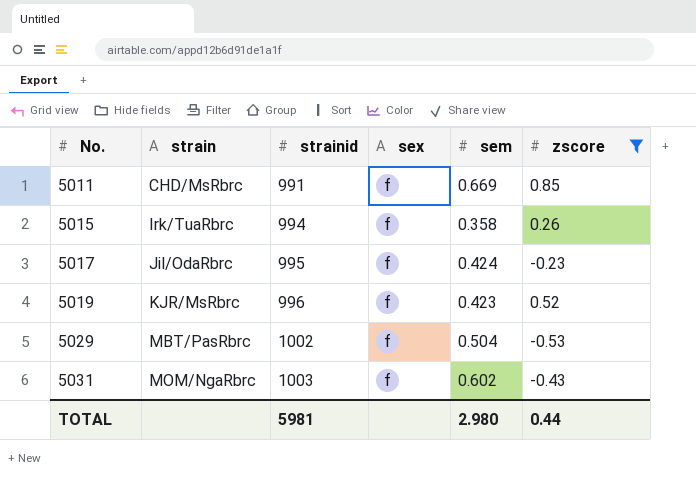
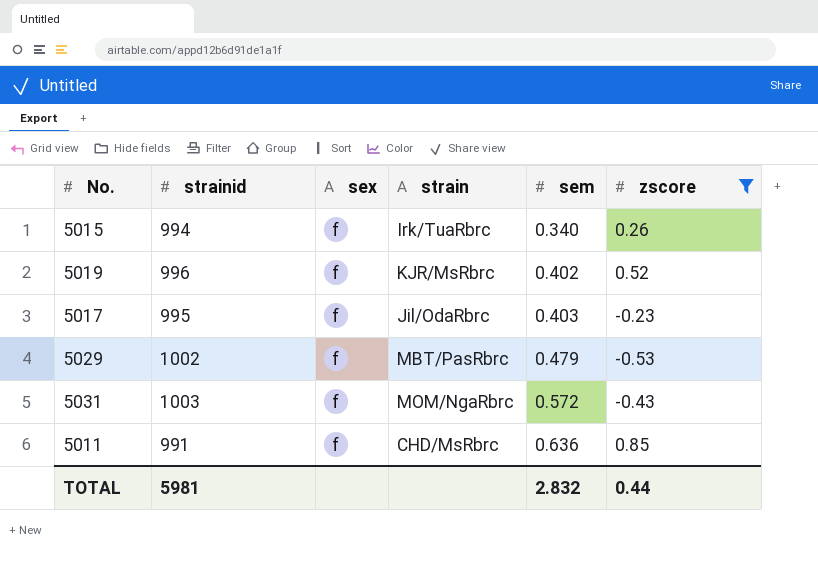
row order: No. ascending -> sem ascending
column strain | position: 2 -> 4
5015 | sem: 0.358 -> 0.340
5019 | sem: 0.423 -> 0.402
5017 | sem: 0.424 -> 0.403
5029 | sem: 0.504 -> 0.479
5031 | sem: 0.602 -> 0.572
5011 | sem: 0.669 -> 0.636
TOTAL | sem: 2.980 -> 2.832

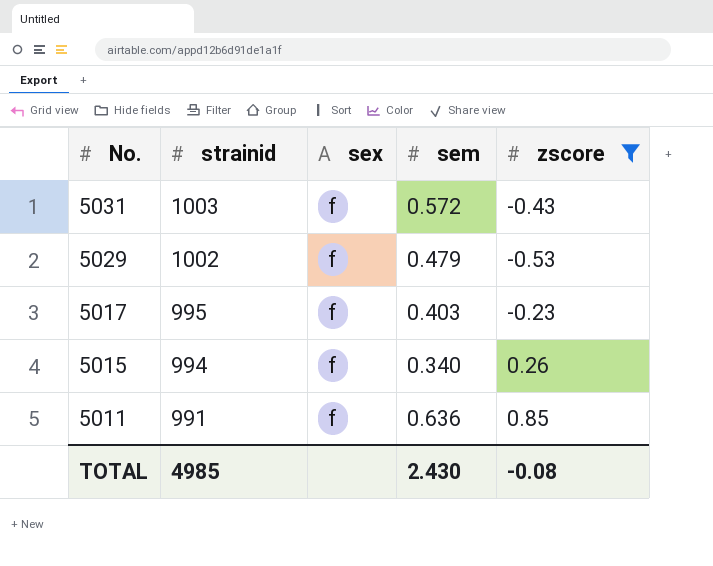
row order: sem ascending -> No. descending
column strain | position: 4 -> none
row 5019: 996 | f | KJR/MsRbrc | 0.402 | 0.52 -> none
TOTAL | strainid: 5981 -> 4985
TOTAL | sem: 2.832 -> 2.430
TOTAL | zscore: 0.44 -> -0.08

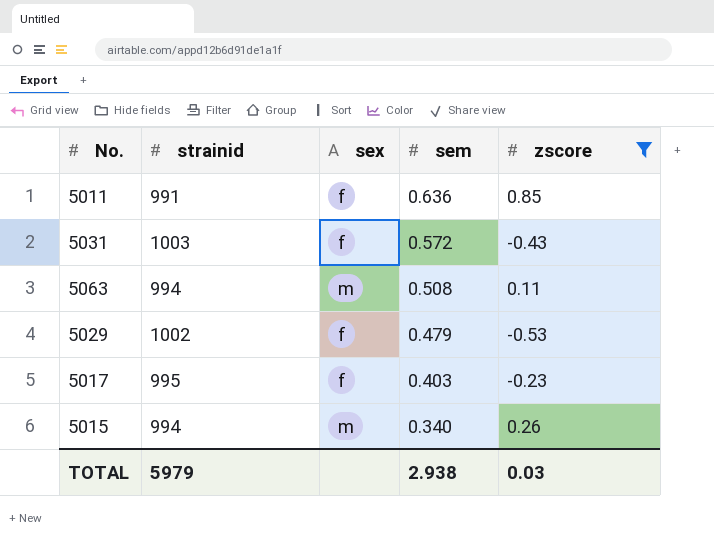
row order: No. descending -> sem descending
row 5063: none -> 994 | m | 0.508 | 0.11
5015 | sex: f -> m
TOTAL | strainid: 4985 -> 5979
TOTAL | sem: 2.430 -> 2.938
TOTAL | zscore: -0.08 -> 0.03

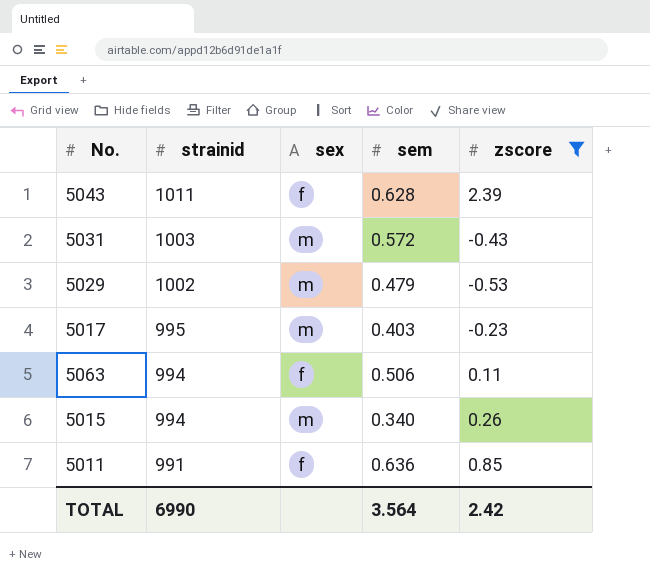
row order: sem descending -> strainid descending
row 5043: none -> 1011 | f | 0.628 | 2.39
5031 | sex: f -> m
5029 | sex: f -> m
5017 | sex: f -> m
5063 | sex: m -> f
5063 | sem: 0.508 -> 0.506
TOTAL | strainid: 5979 -> 6990
TOTAL | sem: 2.938 -> 3.564
TOTAL | zscore: 0.03 -> 2.42

